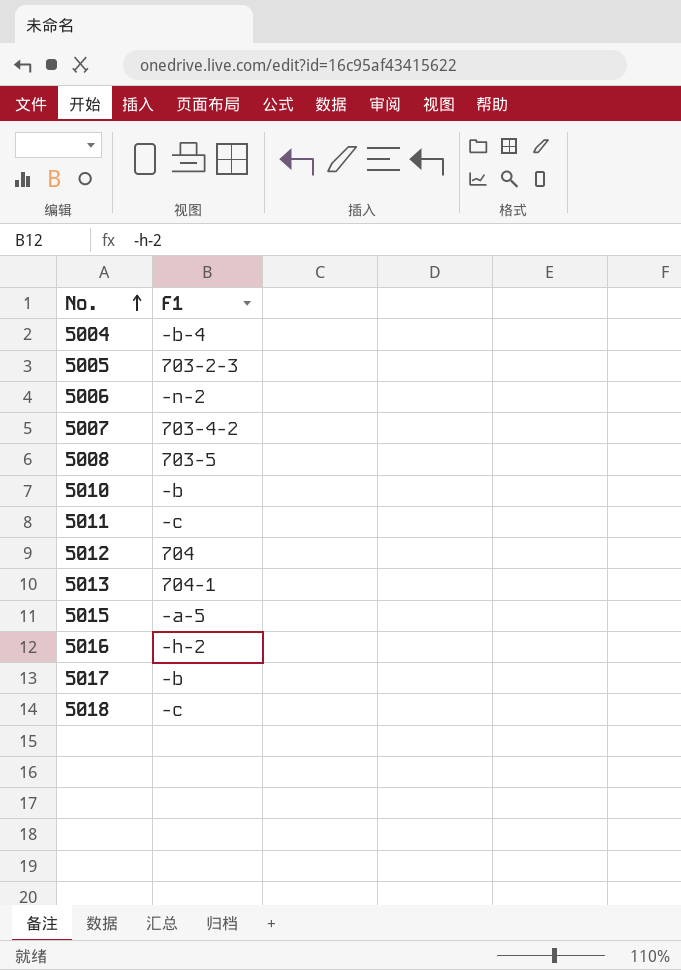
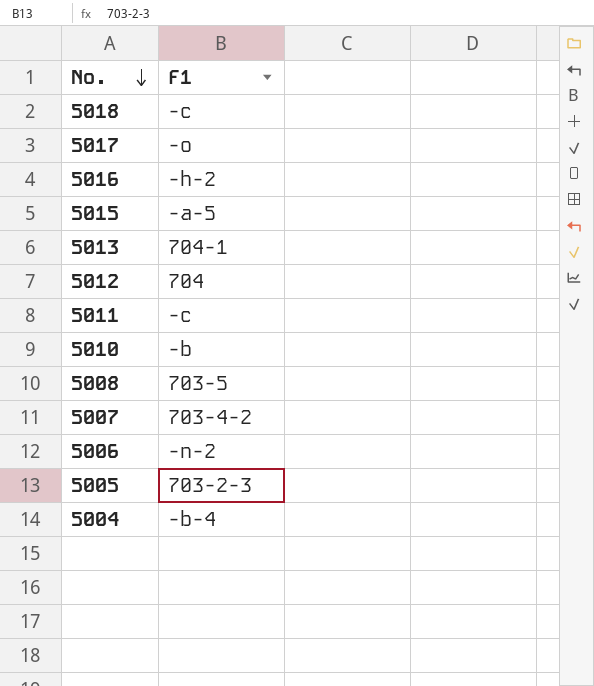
row order: No. ascending -> No. descending
5017 | F1: -b -> -o

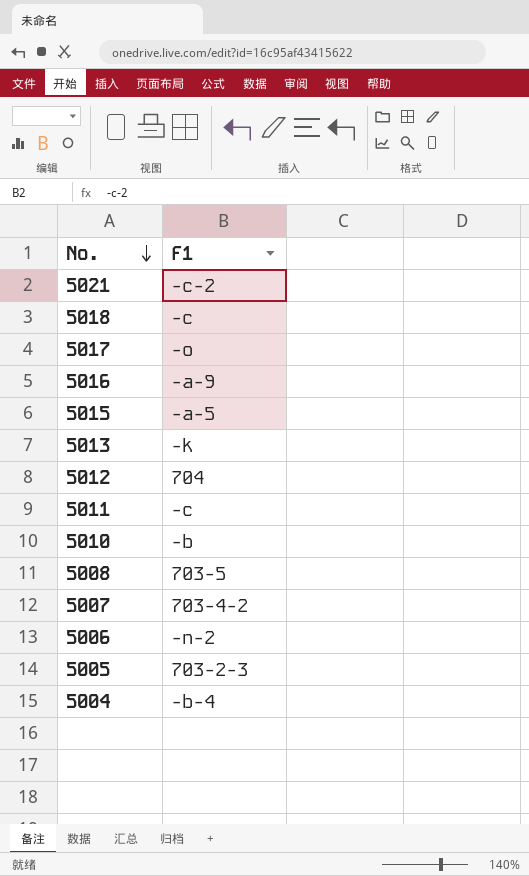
row 5021: none -> -c-2
5016 | F1: -h-2 -> -a-9
5013 | F1: 704-1 -> -k

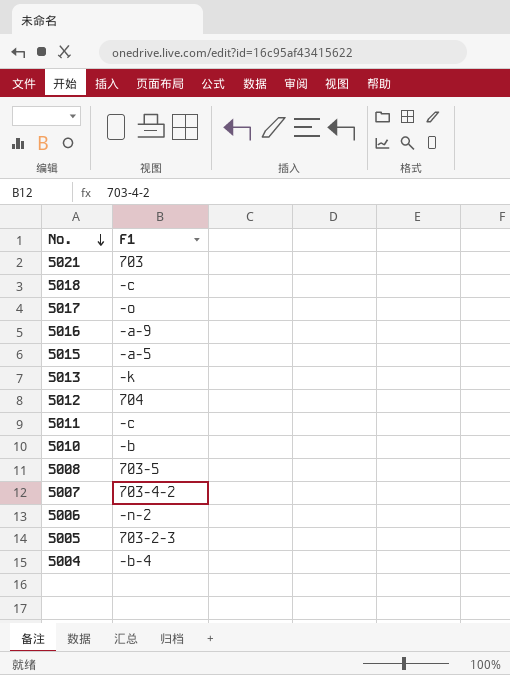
5021 | F1: -c-2 -> 703

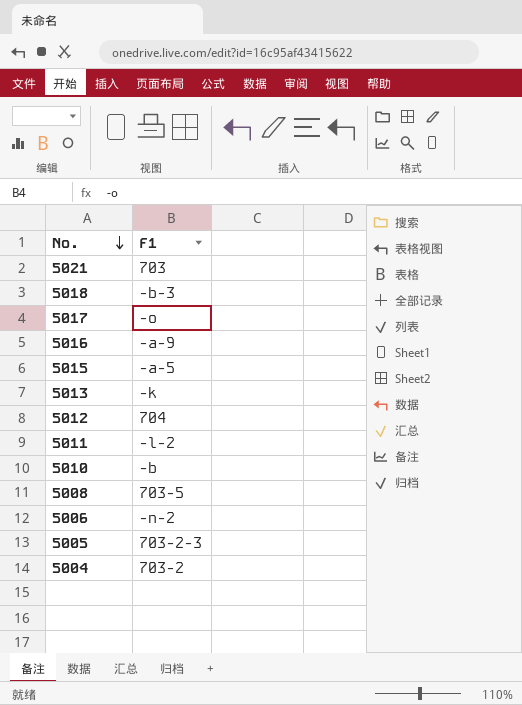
row 5007: 703-4-2 -> none
5018 | F1: -c -> -b-3
5011 | F1: -c -> -l-2
5004 | F1: -b-4 -> 703-2

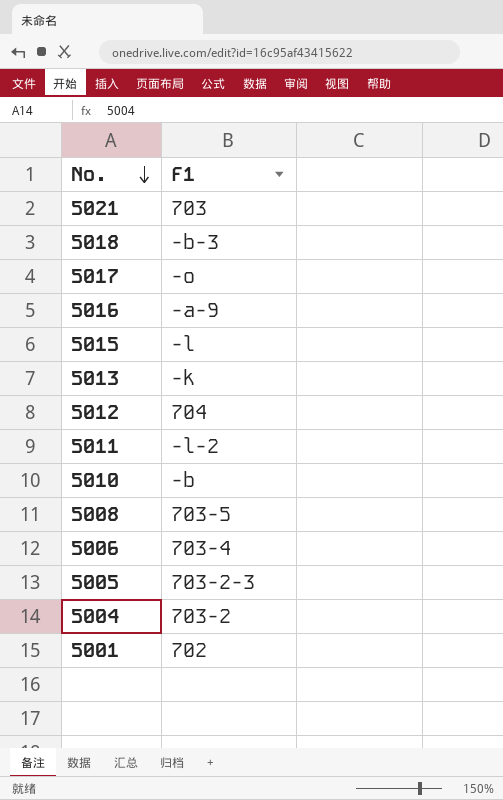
5015 | F1: -a-5 -> -l
5006 | F1: -n-2 -> 703-4
row 5001: none -> 702

